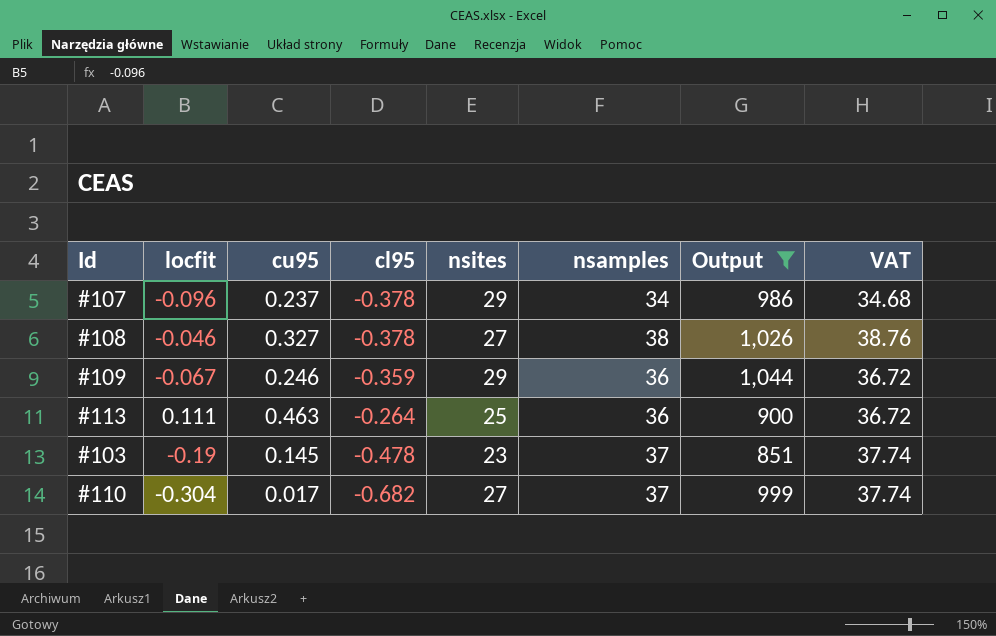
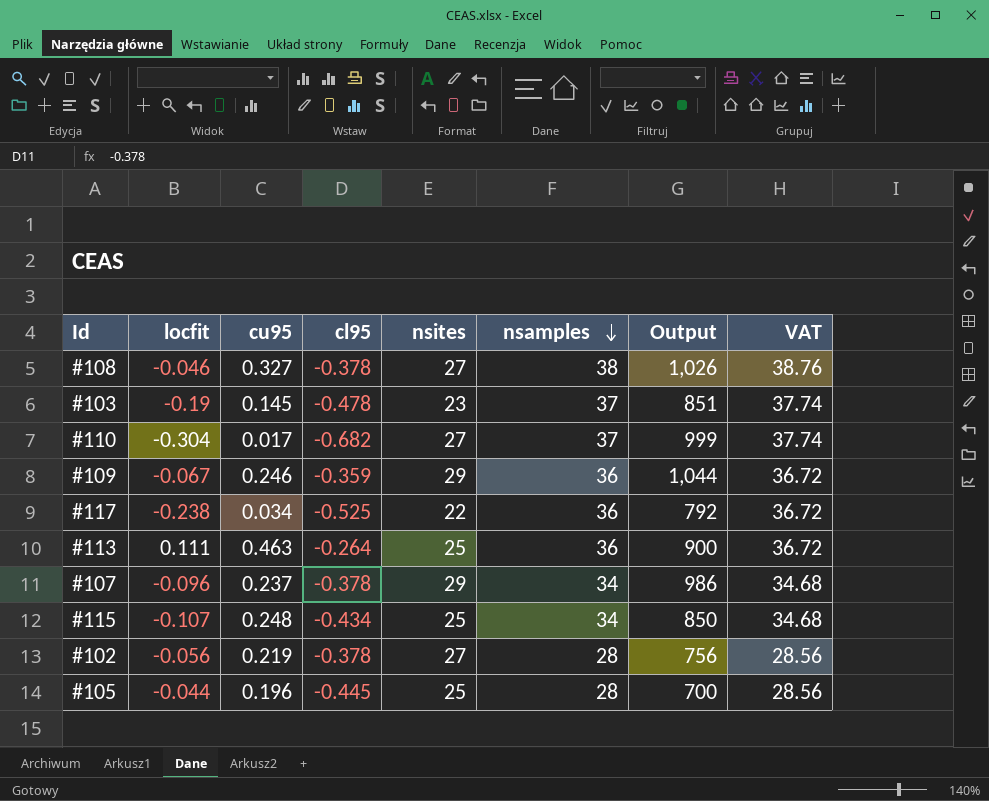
filter: Output >= 851 -> none
row order: none -> nsamples descending

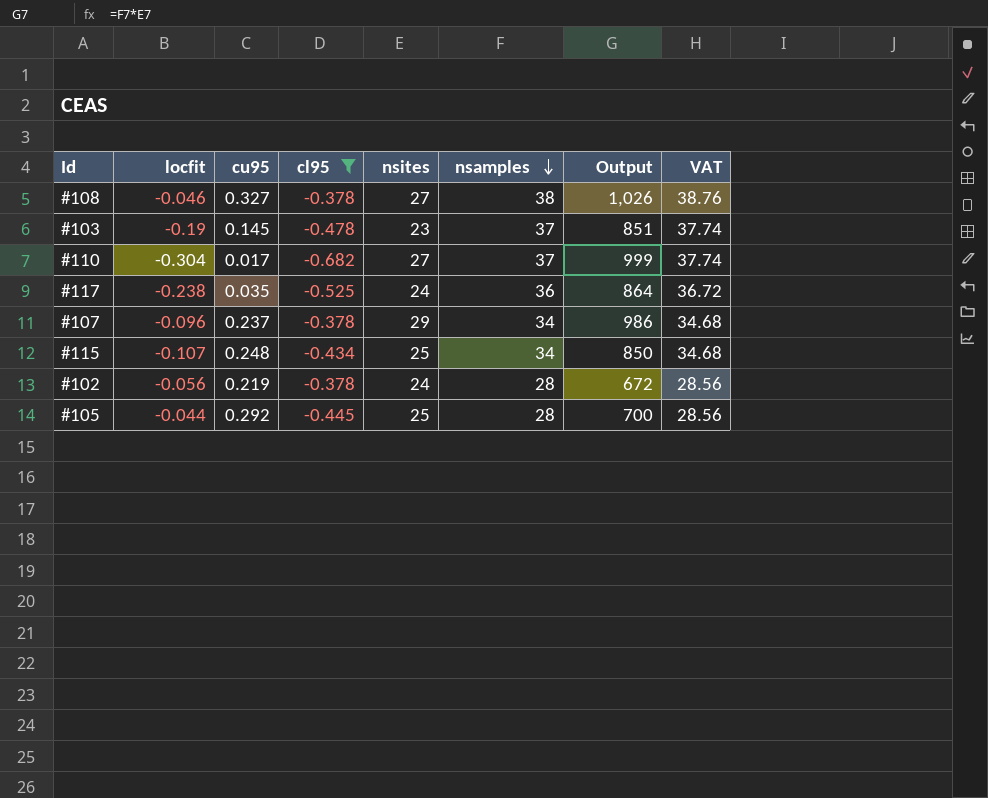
filter: none -> cl95 <= -0.378
#117 | cu95: 0.034 -> 0.035
#117 | nsites: 22 -> 24
#117 | Output: 792 -> 864
#102 | nsites: 27 -> 24
#102 | Output: 756 -> 672
#105 | cu95: 0.196 -> 0.292

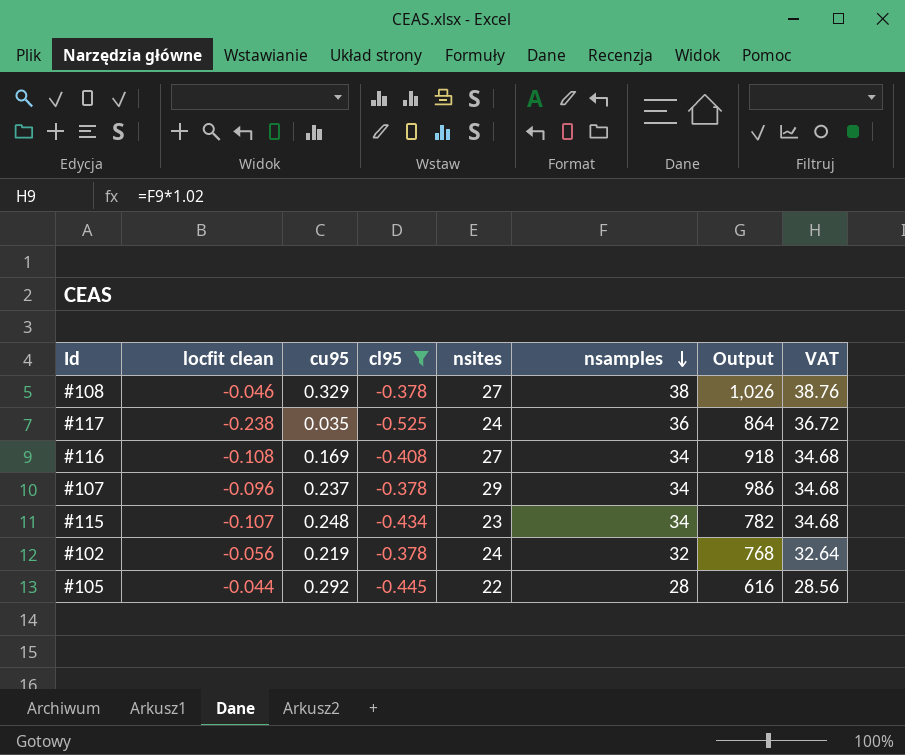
column name: locfit -> locfit clean
row #103: -0.19 | 0.145 | -0.478 | 23 | 37 | 851 | 37.74 -> none
row #110: -0.304 | 0.017 | -0.682 | 27 | 37 | 999 | 37.74 -> none
#108 | cu95: 0.327 -> 0.329
row #116: none -> -0.108 | 0.169 | -0.408 | 27 | 34 | 918 | 34.68
#115 | nsites: 25 -> 23
#115 | Output: 850 -> 782
#102 | nsamples: 28 -> 32
#102 | Output: 672 -> 768
#102 | VAT: 28.56 -> 32.64
#105 | nsites: 25 -> 22
#105 | Output: 700 -> 616

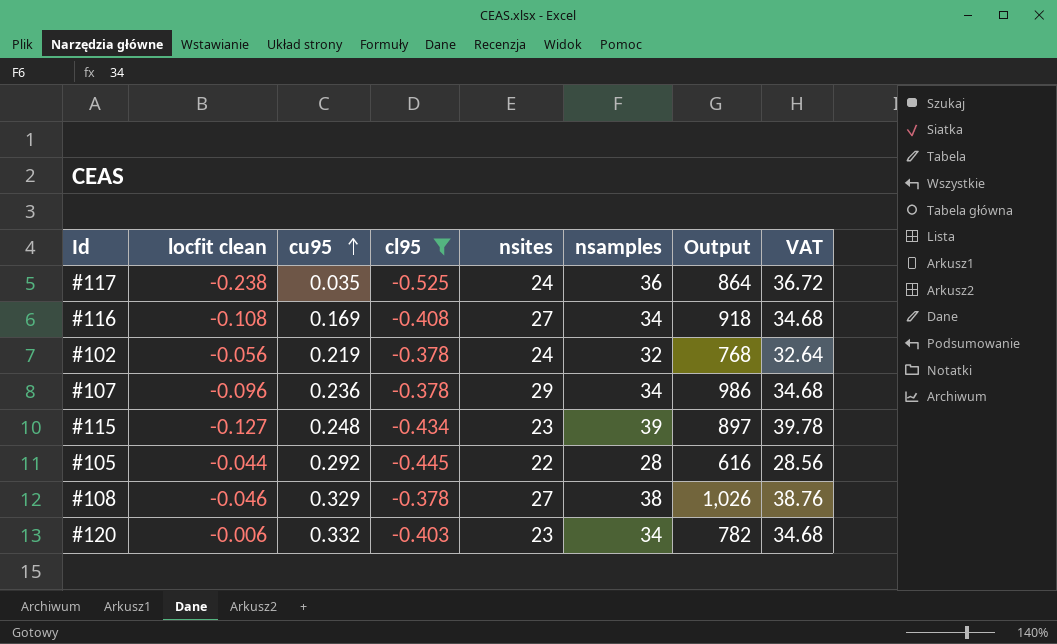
row order: nsamples descending -> cu95 ascending
#107 | cu95: 0.237 -> 0.236
#115 | locfit clean: -0.107 -> -0.127
#115 | nsamples: 34 -> 39
#115 | Output: 782 -> 897
#115 | VAT: 34.68 -> 39.78
row #120: none -> -0.006 | 0.332 | -0.403 | 23 | 34 | 782 | 34.68

